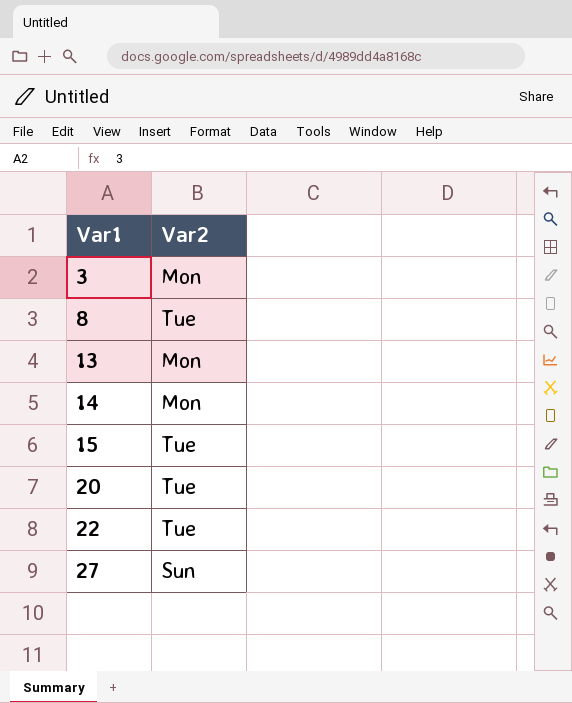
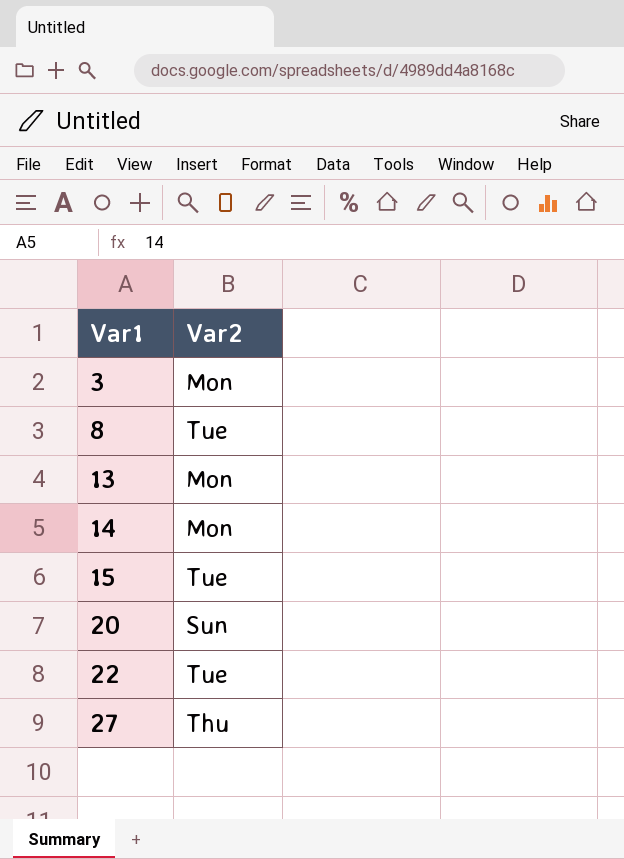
20 | Var2: Tue -> Sun
27 | Var2: Sun -> Thu

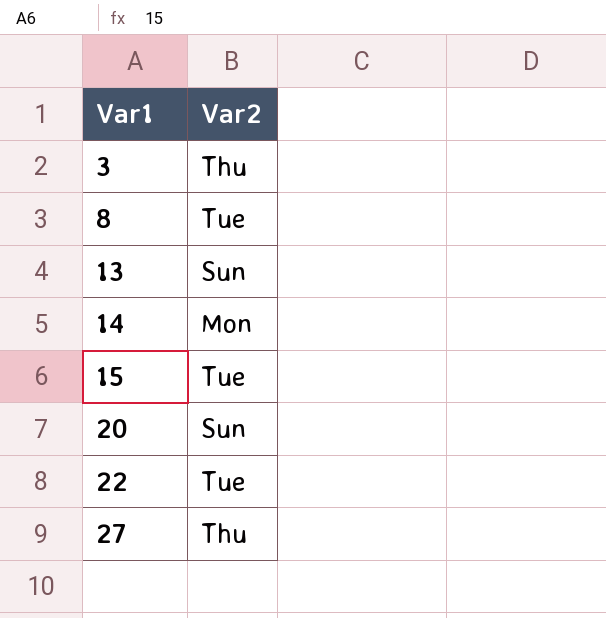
3 | Var2: Mon -> Thu
13 | Var2: Mon -> Sun

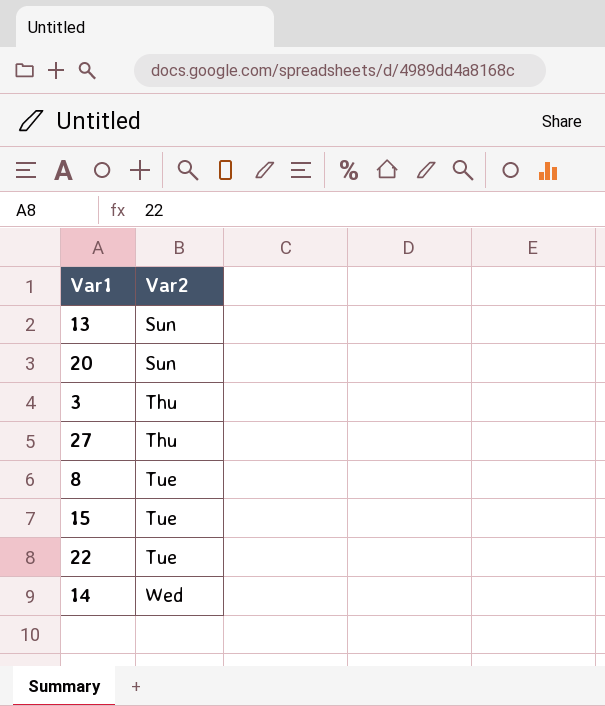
row order: Var1 ascending -> Var2 ascending
14 | Var2: Mon -> Wed

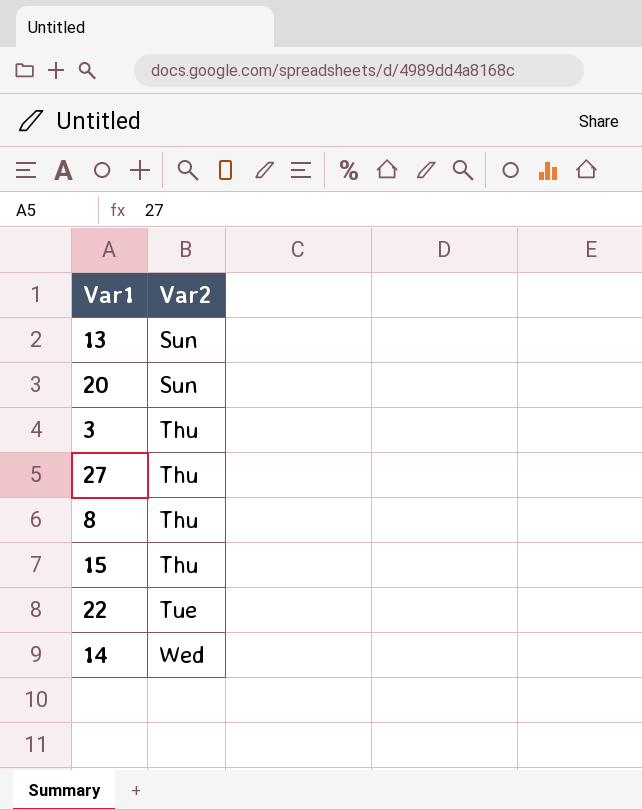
8 | Var2: Tue -> Thu
15 | Var2: Tue -> Thu

